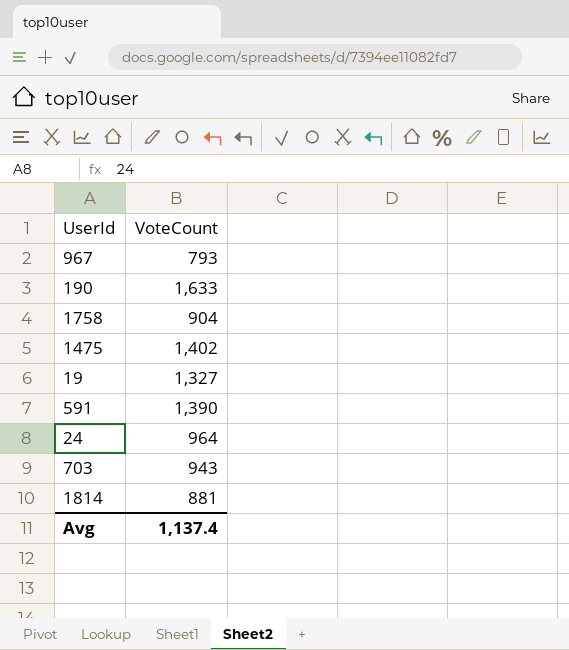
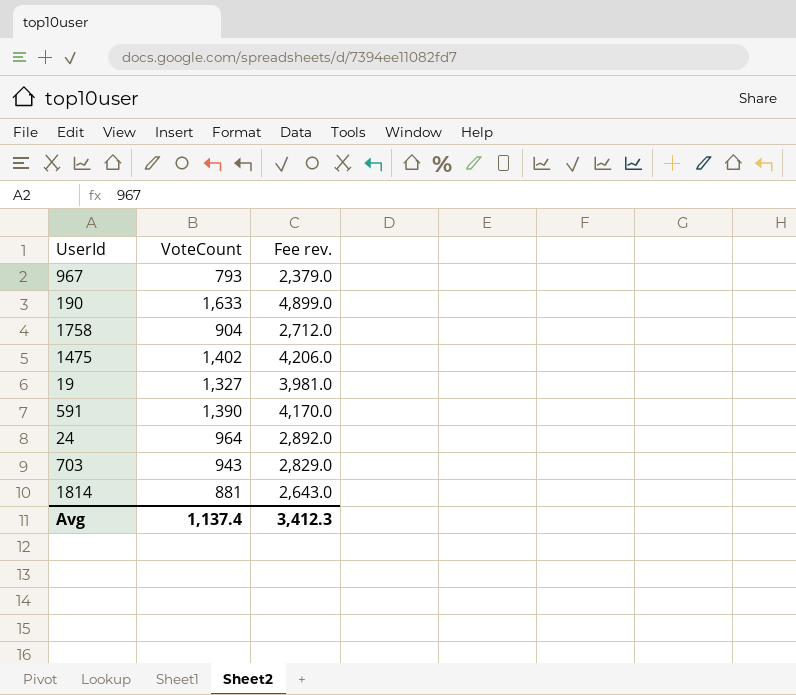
column Fee rev. | formula: none -> [VoteCount] * 3

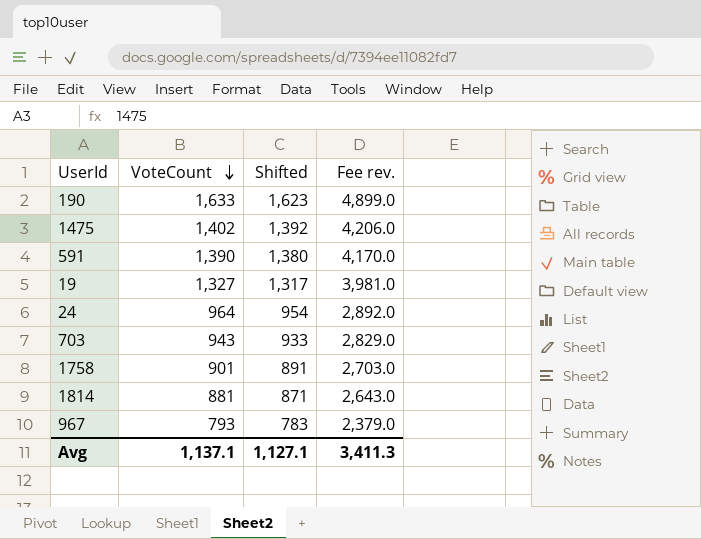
row order: none -> VoteCount descending
column Shifted | formula: none -> [VoteCount] - 10
1758 | VoteCount: 904 -> 901
1758 | Fee rev.: 2,712.0 -> 2,703.0
Avg | VoteCount: 1,137.4 -> 1,137.1
Avg | Fee rev.: 3,412.3 -> 3,411.3

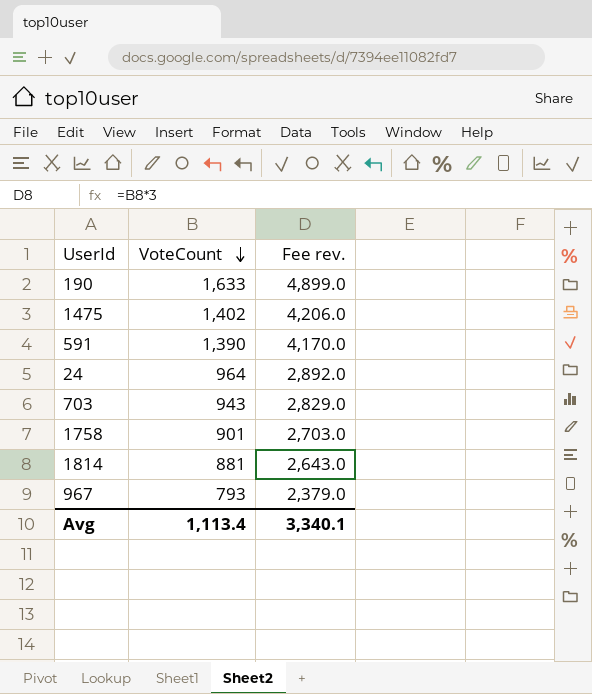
column Shifted | formula: [VoteCount] - 10 -> none
row 19: 1,327 | 1,317 | 3,981.0 -> none
Avg | VoteCount: 1,137.1 -> 1,113.4
Avg | Fee rev.: 3,411.3 -> 3,340.1

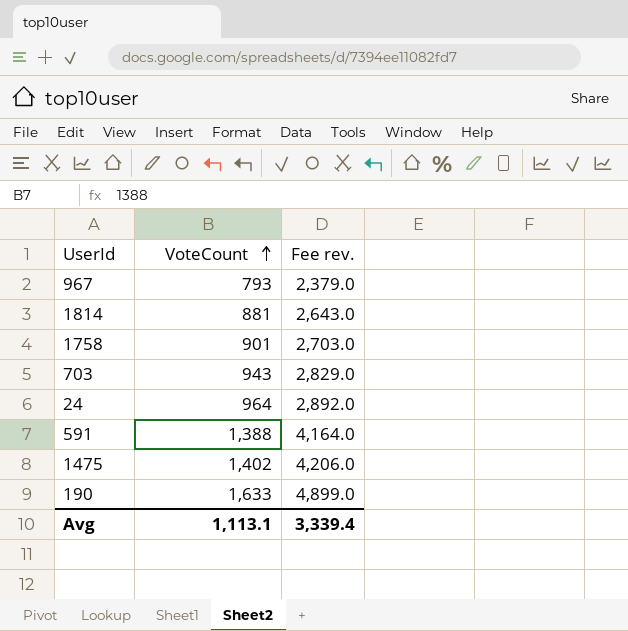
row order: VoteCount descending -> VoteCount ascending
591 | VoteCount: 1,390 -> 1,388
591 | Fee rev.: 4,170.0 -> 4,164.0
Avg | VoteCount: 1,113.4 -> 1,113.1
Avg | Fee rev.: 3,340.1 -> 3,339.4

